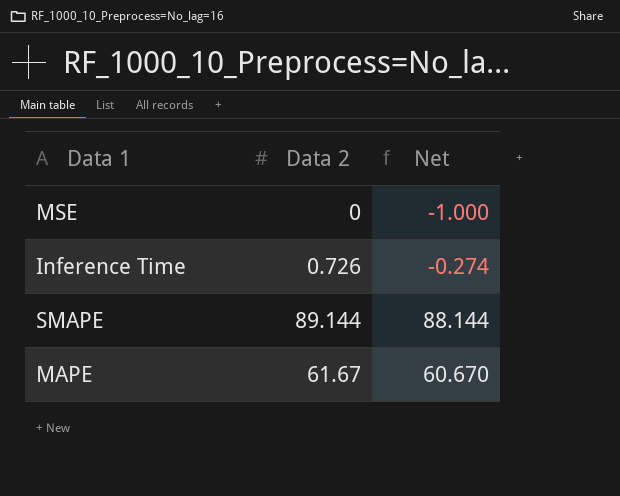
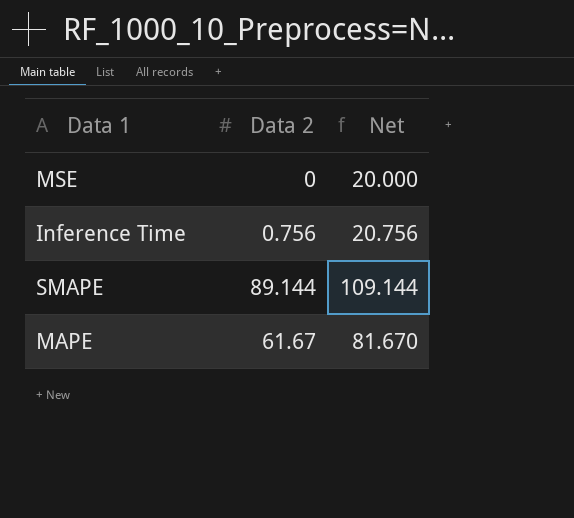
column Net | formula: [Data 2] - 1 -> [Data 2] + 20
Inference Time | Data 2: 0.726 -> 0.756

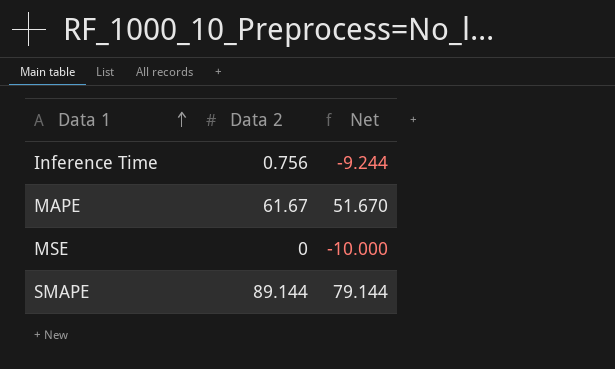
row order: none -> Data 1 ascending
column Net | formula: [Data 2] + 20 -> [Data 2] - 10

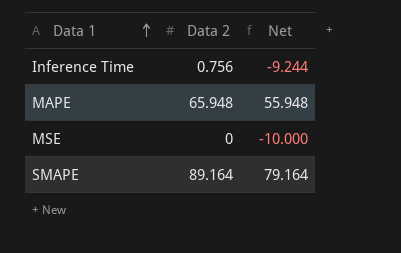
MAPE | Data 2: 61.67 -> 65.948
MAPE | Net: 51.670 -> 55.948
SMAPE | Data 2: 89.144 -> 89.164
SMAPE | Net: 79.144 -> 79.164

